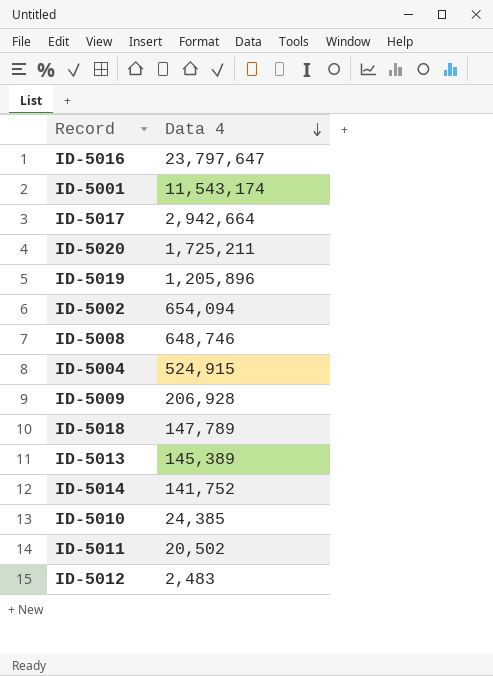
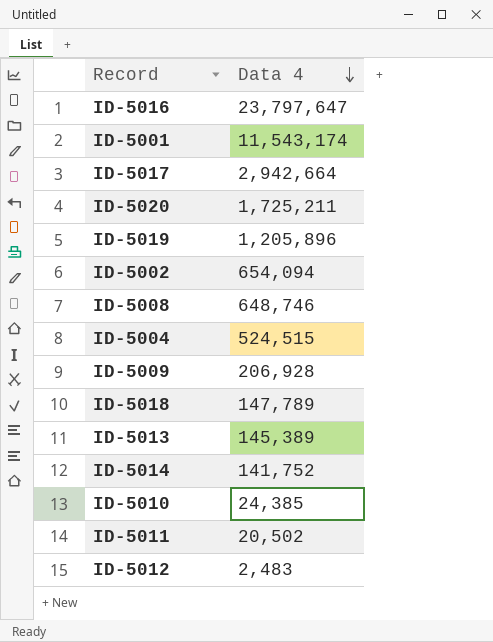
ID-5004 | Data 4: 524,915 -> 524,515

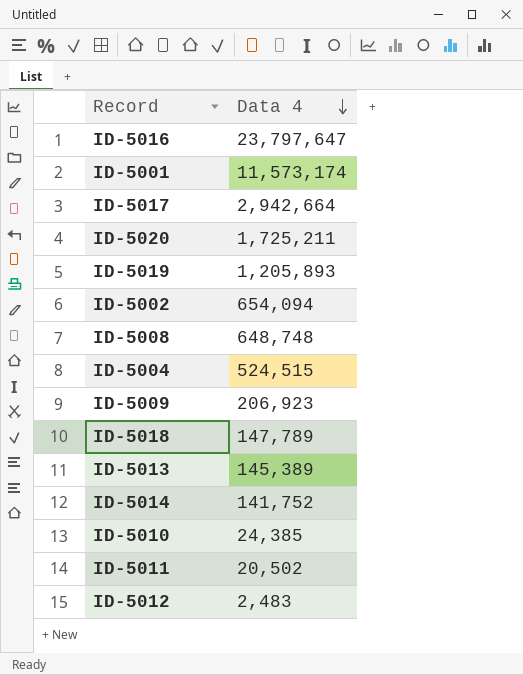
ID-5001 | Data 4: 11,543,174 -> 11,573,174
ID-5019 | Data 4: 1,205,896 -> 1,205,893
ID-5008 | Data 4: 648,746 -> 648,748
ID-5009 | Data 4: 206,928 -> 206,923

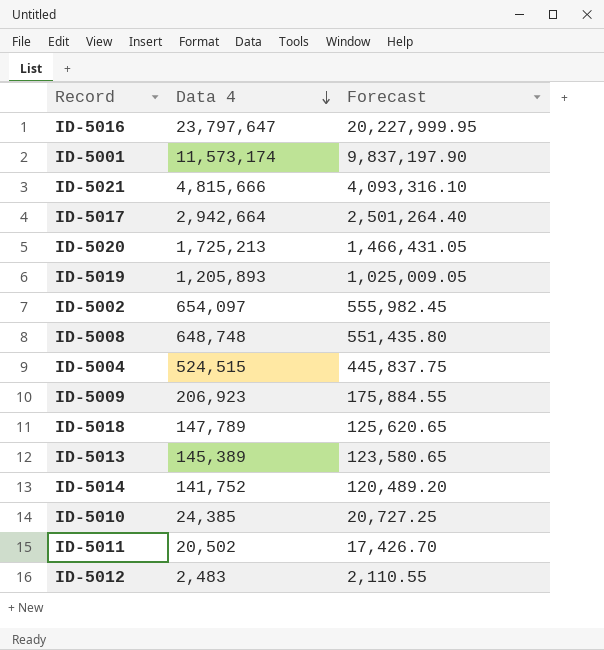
column Forecast | formula: none -> [Data 4] * 0.85
row ID-5021: none -> 4,815,666 | 4,093,316.10
ID-5020 | Data 4: 1,725,211 -> 1,725,213
ID-5002 | Data 4: 654,094 -> 654,097

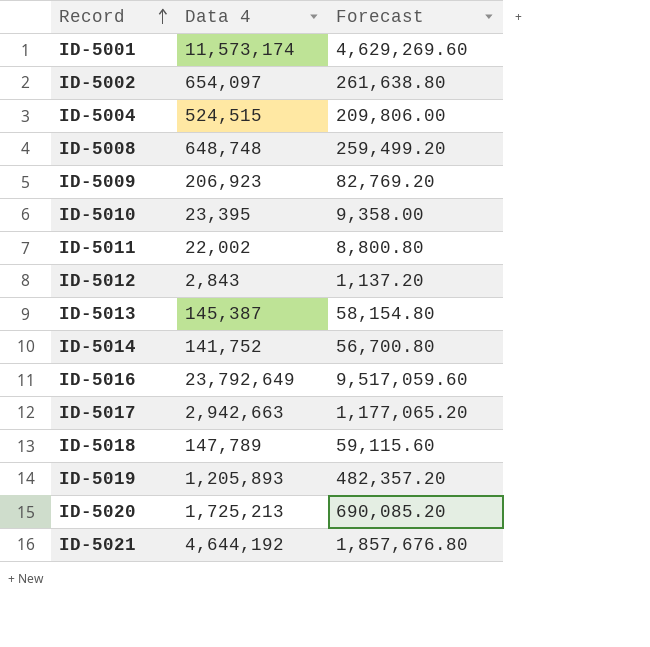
row order: Data 4 descending -> Record ascending
column Forecast | formula: [Data 4] * 0.85 -> [Data 4] * 0.4
ID-5010 | Data 4: 24,385 -> 23,395
ID-5011 | Data 4: 20,502 -> 22,002
ID-5012 | Data 4: 2,483 -> 2,843
ID-5013 | Data 4: 145,389 -> 145,387
ID-5016 | Data 4: 23,797,647 -> 23,792,649
ID-5017 | Data 4: 2,942,664 -> 2,942,663
ID-5021 | Data 4: 4,815,666 -> 4,644,192

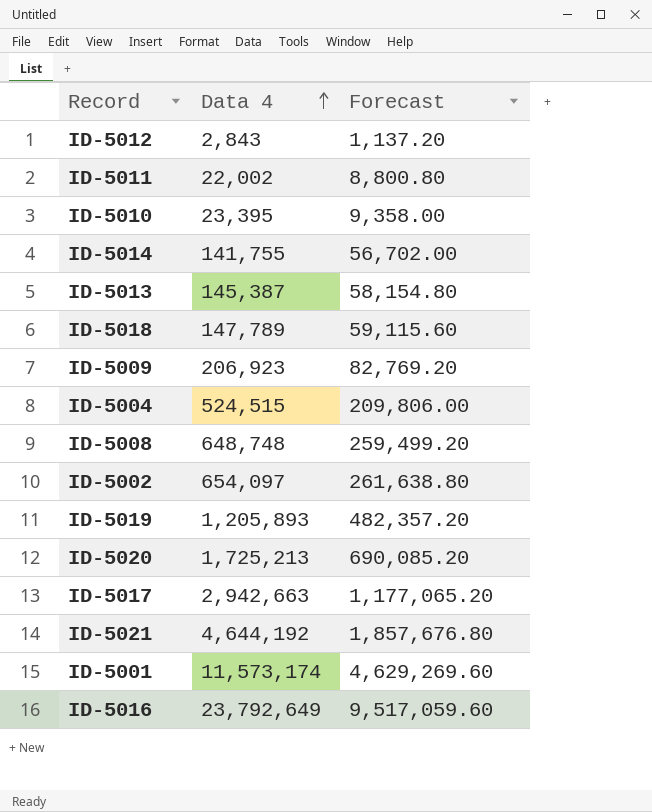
row order: Record ascending -> Data 4 ascending
ID-5014 | Data 4: 141,752 -> 141,755
ID-5014 | Forecast: 56,700.80 -> 56,702.00

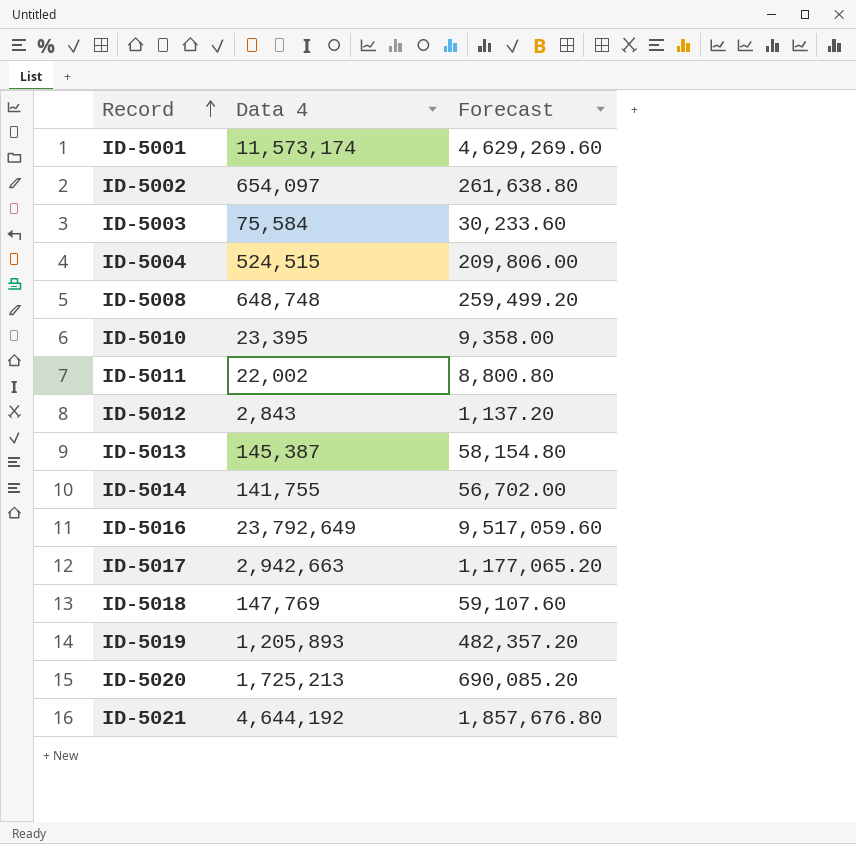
row order: Data 4 ascending -> Record ascending
row ID-5009: 206,923 | 82,769.20 -> none
row ID-5003: none -> 75,584 | 30,233.60
ID-5018 | Data 4: 147,789 -> 147,769
ID-5018 | Forecast: 59,115.60 -> 59,107.60

